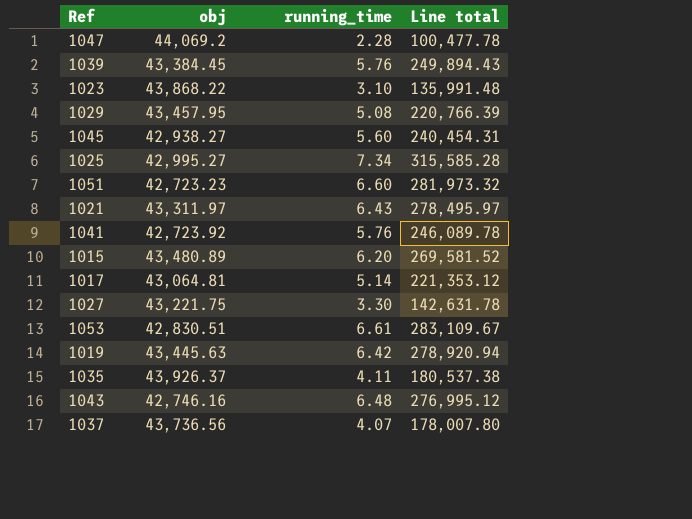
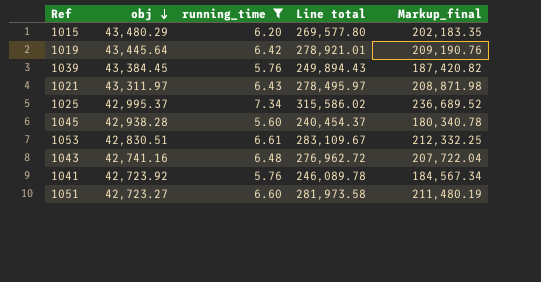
filter: none -> running_time >= 5.60
row order: none -> obj descending
column Markup_final | formula: none -> [Line total] * 0.75
1015 | obj: 43,480.89 -> 43,480.29
1015 | Line total: 269,581.52 -> 269,577.80
1019 | obj: 43,445.63 -> 43,445.64
1019 | Line total: 278,920.94 -> 278,921.01
1025 | obj: 42,995.27 -> 42,995.37
1025 | Line total: 315,585.28 -> 315,586.02
1045 | obj: 42,938.27 -> 42,938.28
1045 | Line total: 240,454.31 -> 240,454.37
1043 | obj: 42,746.16 -> 42,741.16
1043 | Line total: 276,995.12 -> 276,962.72
1051 | obj: 42,723.23 -> 42,723.27
1051 | Line total: 281,973.32 -> 281,973.58

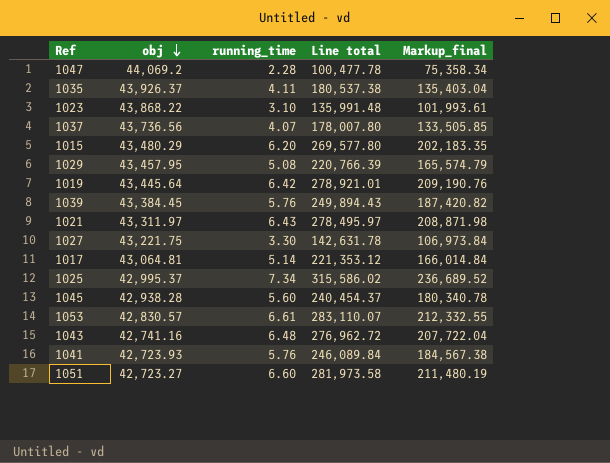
filter: running_time >= 5.60 -> none
1053 | obj: 42,830.51 -> 42,830.57
1053 | Line total: 283,109.67 -> 283,110.07
1053 | Markup_final: 212,332.25 -> 212,332.55
1041 | obj: 42,723.92 -> 42,723.93
1041 | Line total: 246,089.78 -> 246,089.84
1041 | Markup_final: 184,567.34 -> 184,567.38

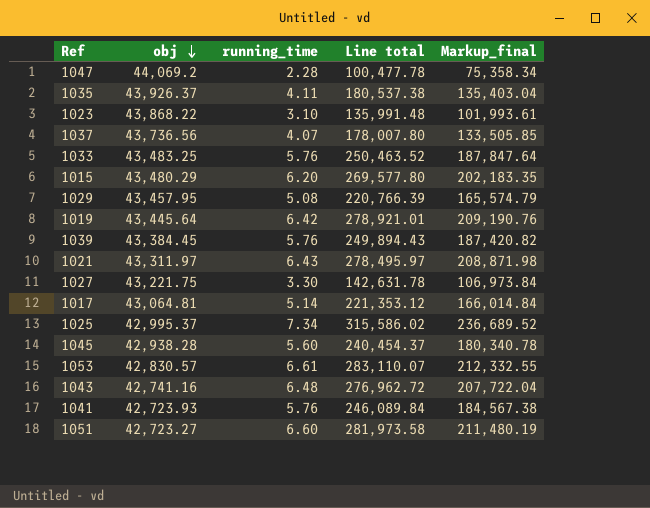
row 1033: none -> 43,483.25 | 5.76 | 250,463.52 | 187,847.64

